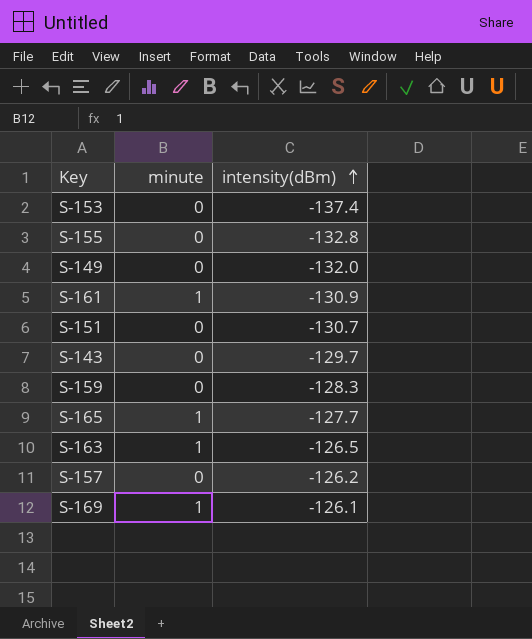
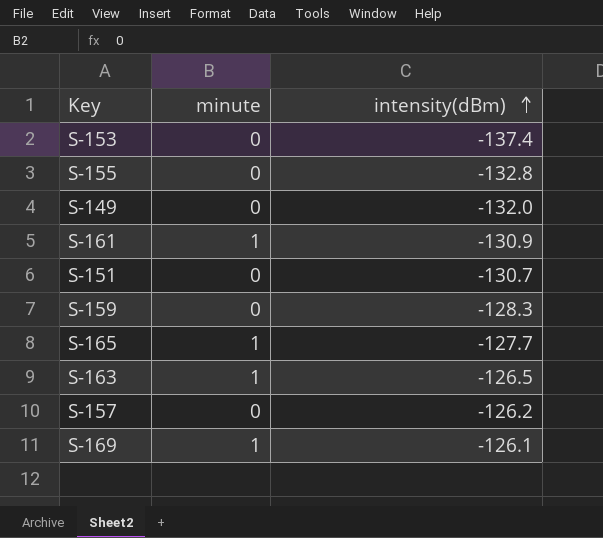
row S-143: 0 | -129.7 -> none

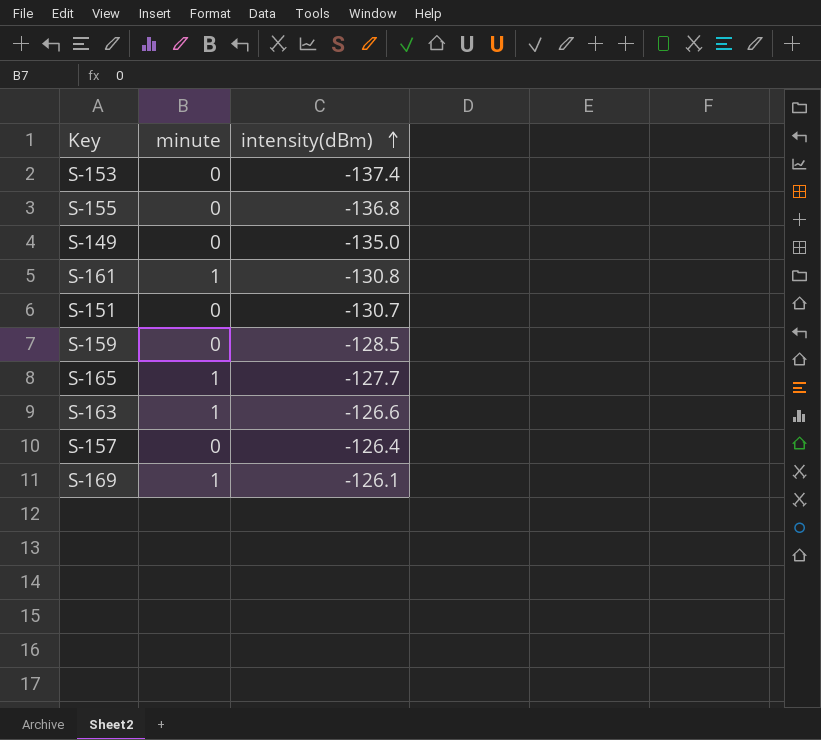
S-155 | intensity(dBm): -132.8 -> -136.8
S-149 | intensity(dBm): -132.0 -> -135.0
S-161 | intensity(dBm): -130.9 -> -130.8
S-159 | intensity(dBm): -128.3 -> -128.5
S-163 | intensity(dBm): -126.5 -> -126.6
S-157 | intensity(dBm): -126.2 -> -126.4

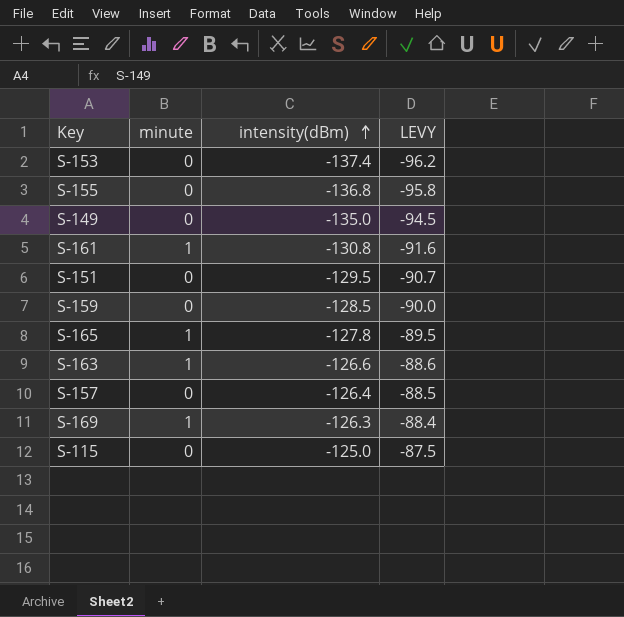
column LEVY | formula: none -> [intensity(dBm)] * 0.7
S-151 | intensity(dBm): -130.7 -> -129.5
S-165 | intensity(dBm): -127.7 -> -127.8
S-169 | intensity(dBm): -126.1 -> -126.3
row S-115: none -> 0 | -125.0 | -87.5

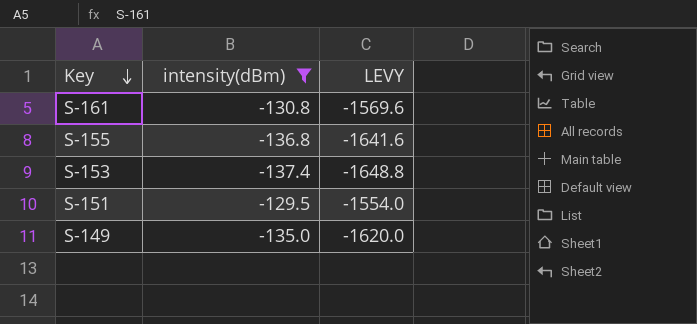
filter: none -> intensity(dBm) <= -129.5
row order: intensity(dBm) ascending -> Key descending
column minute | position: 2 -> none
column LEVY | formula: [intensity(dBm)] * 0.7 -> [intensity(dBm)] * 12

